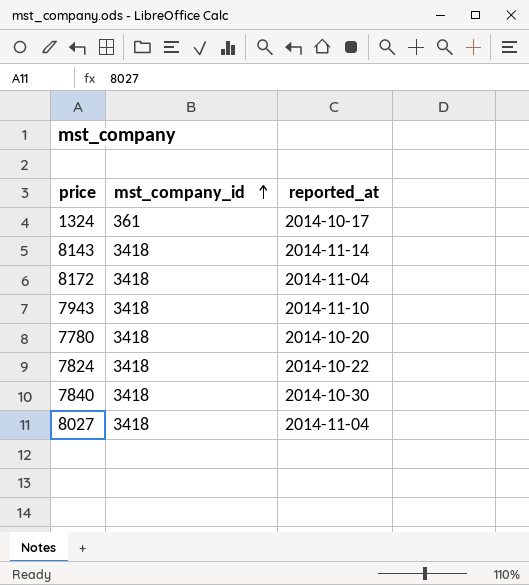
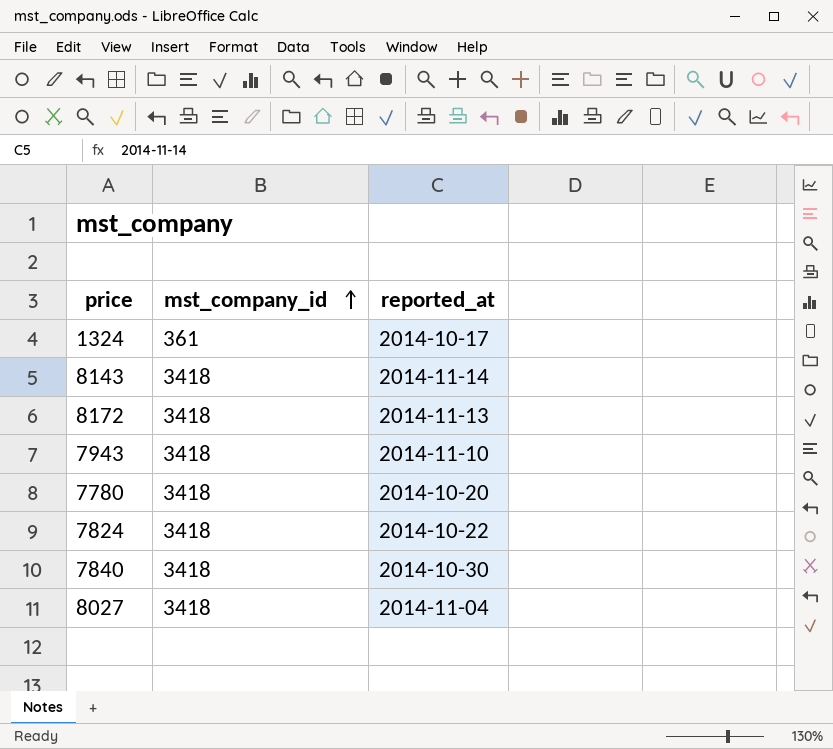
8172 | reported_at: 2014-11-04 -> 2014-11-13

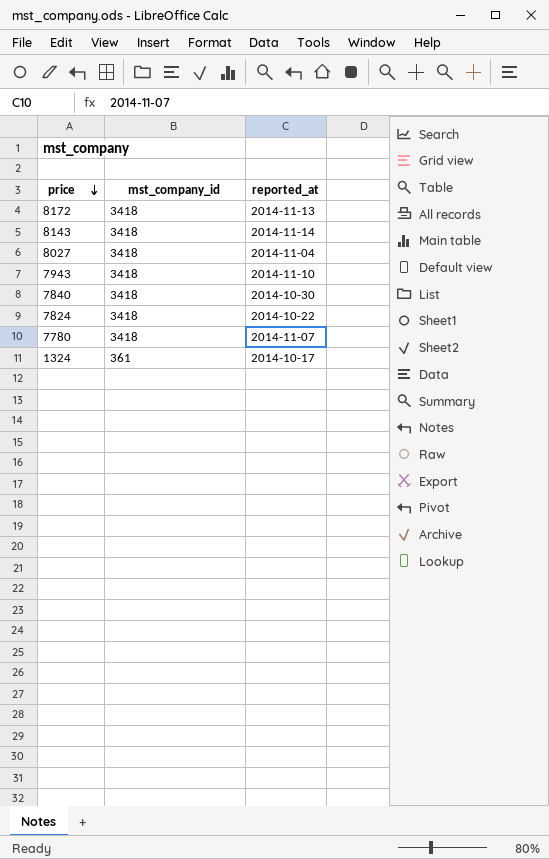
row order: mst_company_id ascending -> price descending
7780 | reported_at: 2014-10-20 -> 2014-11-07

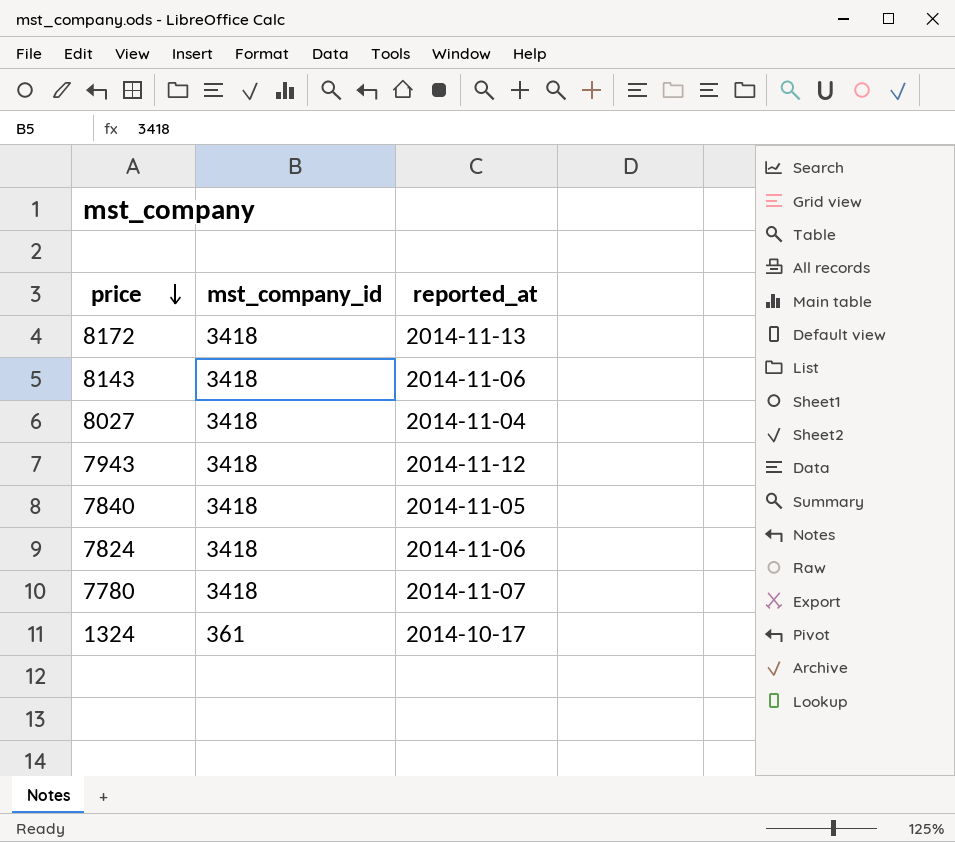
8143 | reported_at: 2014-11-14 -> 2014-11-06
7943 | reported_at: 2014-11-10 -> 2014-11-12
7840 | reported_at: 2014-10-30 -> 2014-11-05
7824 | reported_at: 2014-10-22 -> 2014-11-06

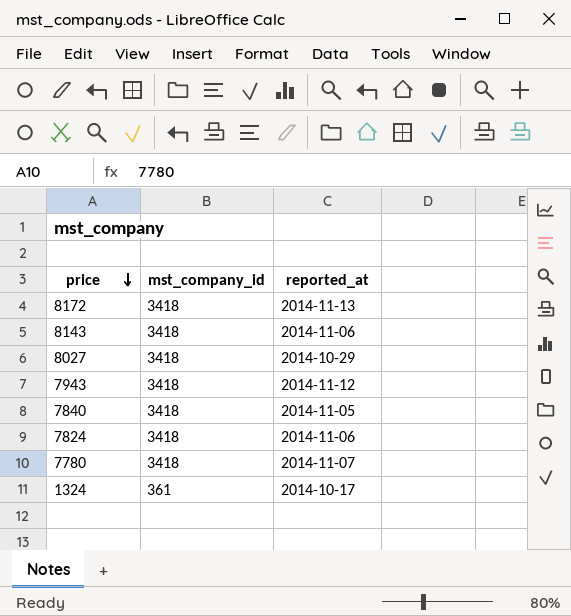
8027 | reported_at: 2014-11-04 -> 2014-10-29

